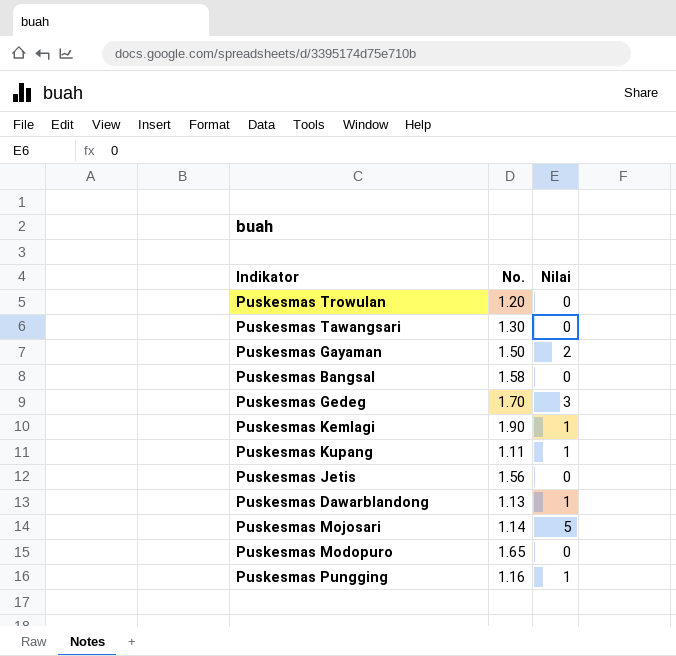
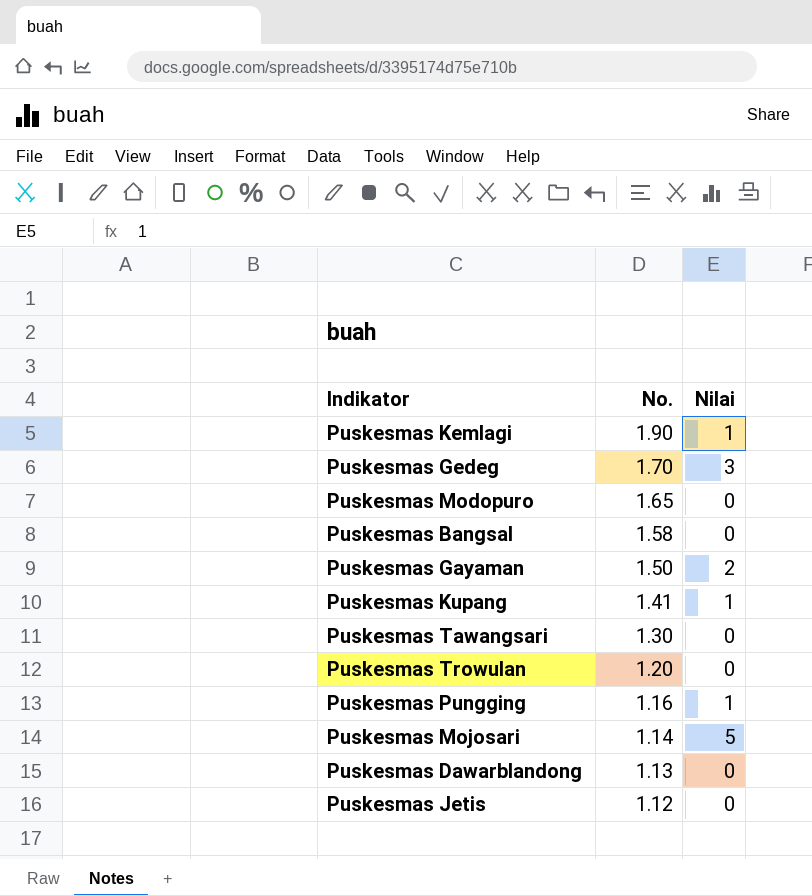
row order: none -> No. descending
Puskesmas Kupang | No.: 1.11 -> 1.41
Puskesmas Dawarblandong | Nilai: 1 -> 0
Puskesmas Jetis | No.: 1.56 -> 1.12

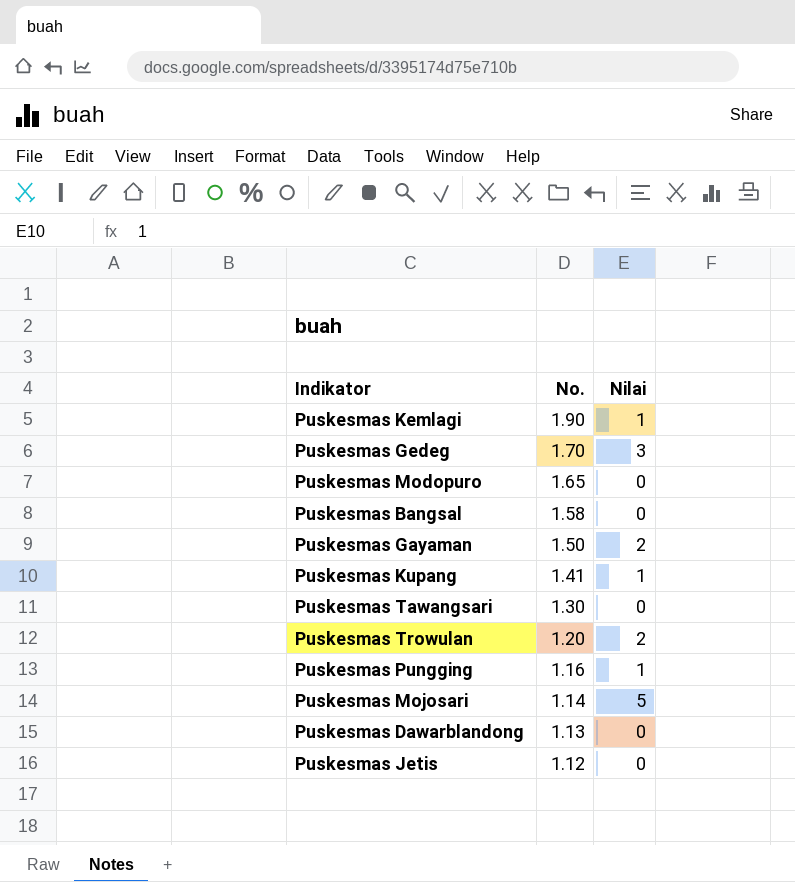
Puskesmas Trowulan | Nilai: 0 -> 2

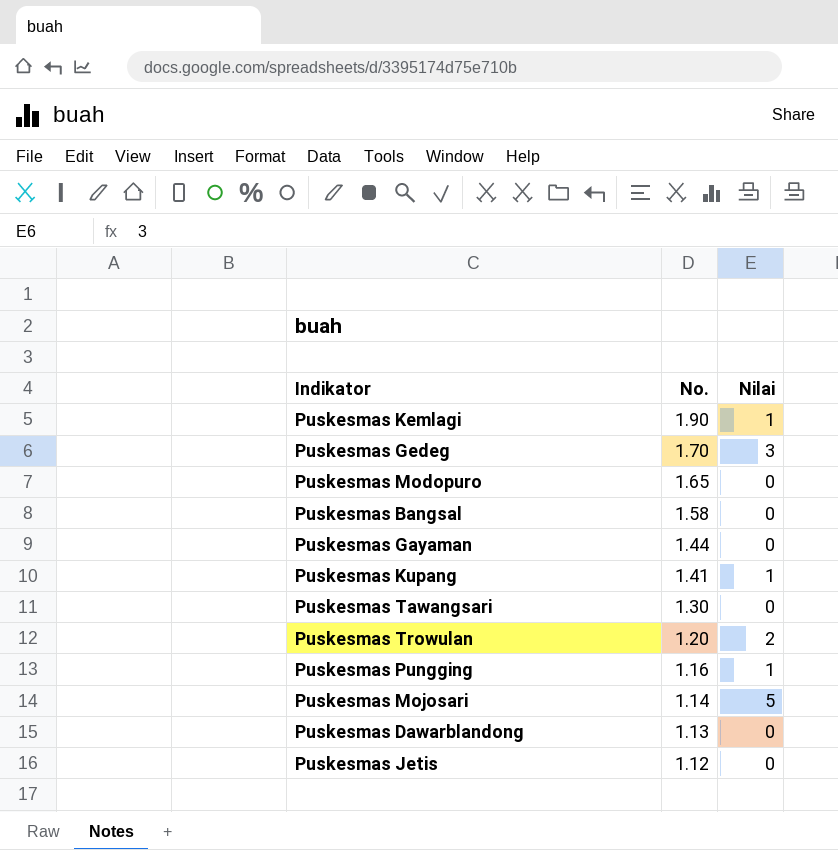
Puskesmas Gayaman | No.: 1.50 -> 1.44
Puskesmas Gayaman | Nilai: 2 -> 0

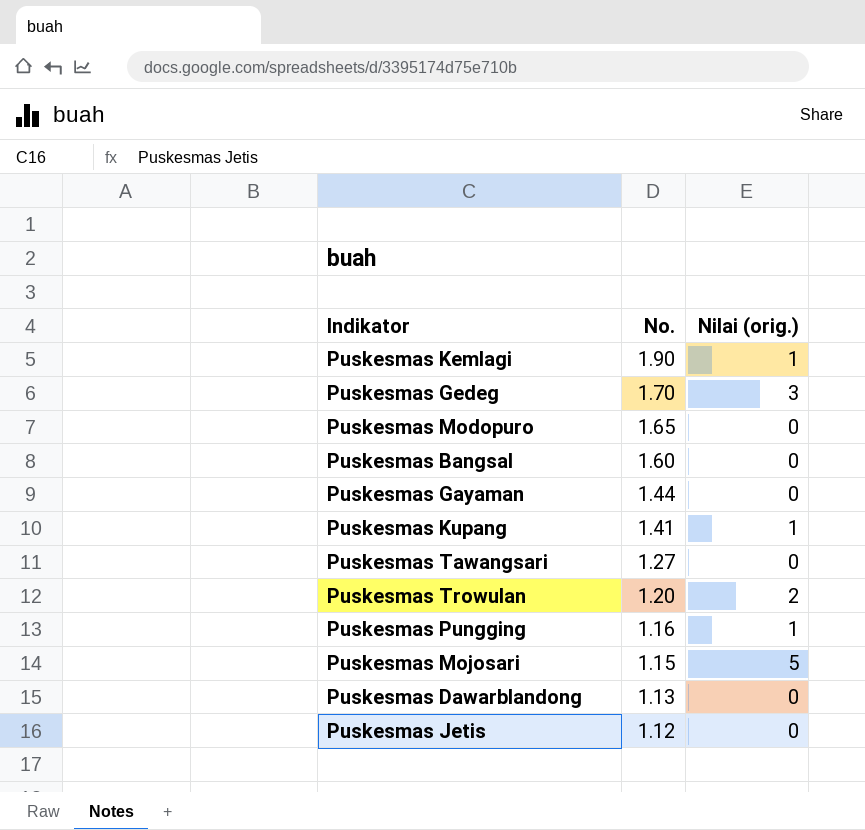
column name: Nilai -> Nilai (orig.)
Puskesmas Bangsal | No.: 1.58 -> 1.60
Puskesmas Tawangsari | No.: 1.30 -> 1.27
Puskesmas Mojosari | No.: 1.14 -> 1.15

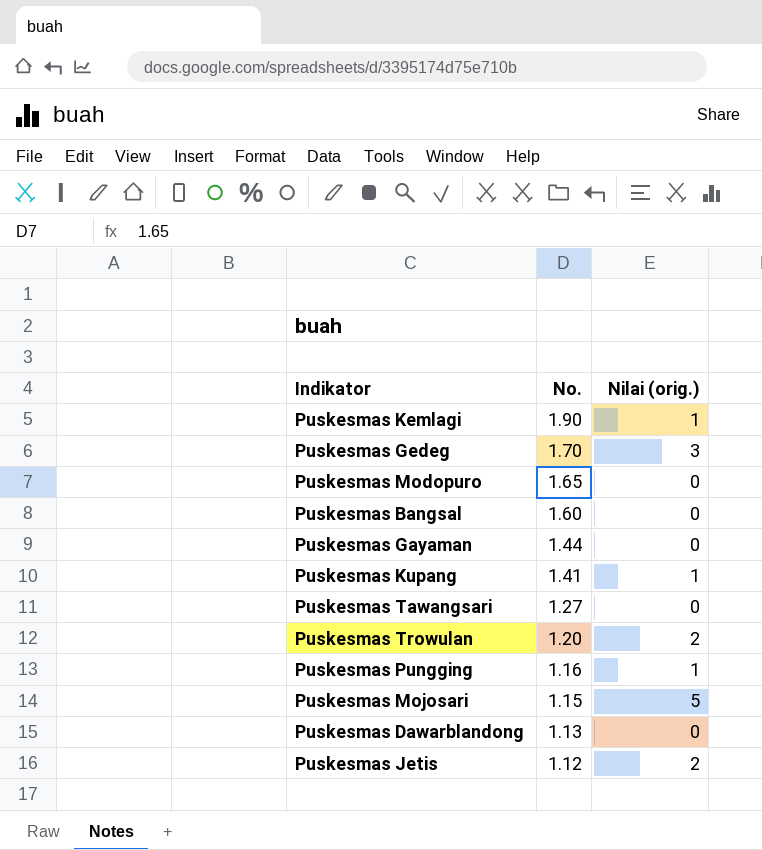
Puskesmas Jetis | Nilai (orig.): 0 -> 2

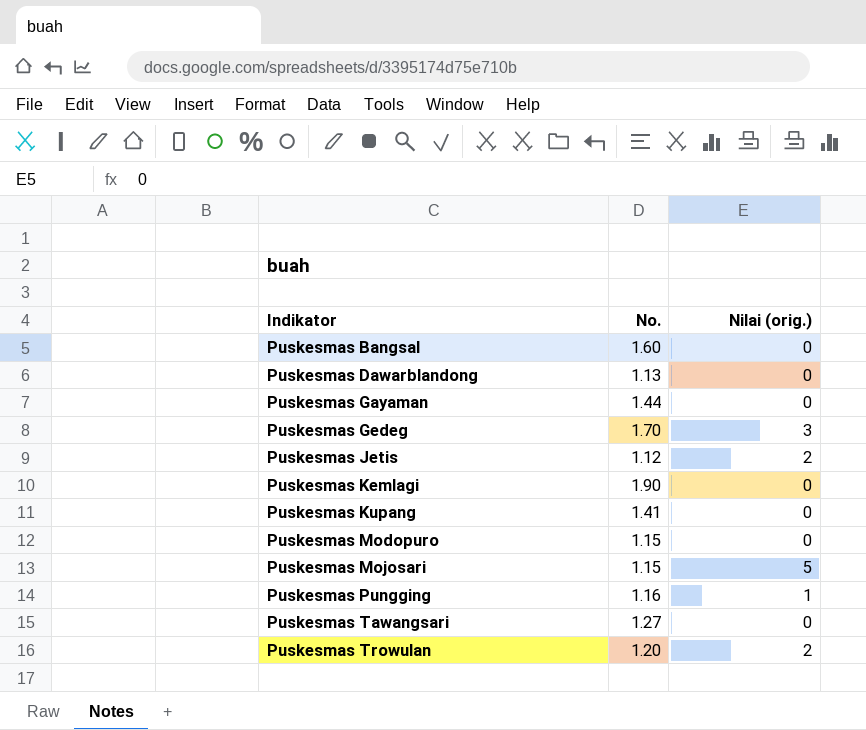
row order: No. descending -> Indikator ascending
Puskesmas Kemlagi | Nilai (orig.): 1 -> 0
Puskesmas Kupang | Nilai (orig.): 1 -> 0
Puskesmas Modopuro | No.: 1.65 -> 1.15

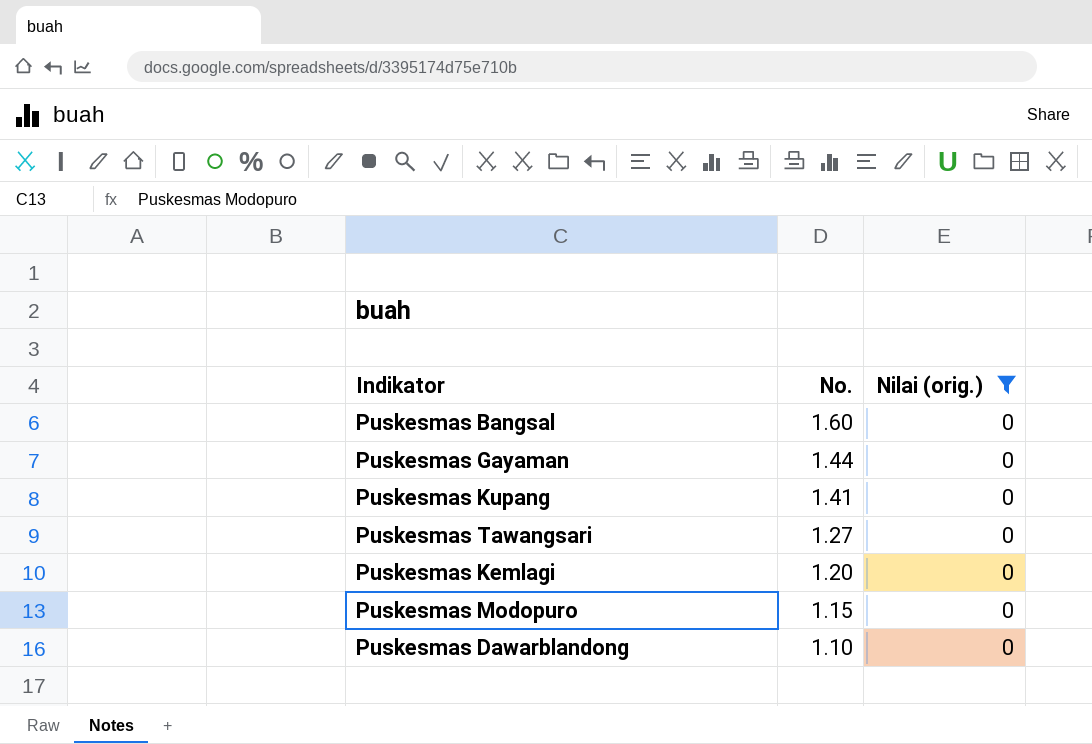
filter: none -> Nilai (orig.) = 0
row order: Indikator ascending -> No. descending
Puskesmas Kemlagi | No.: 1.90 -> 1.20
Puskesmas Dawarblandong | No.: 1.13 -> 1.10

